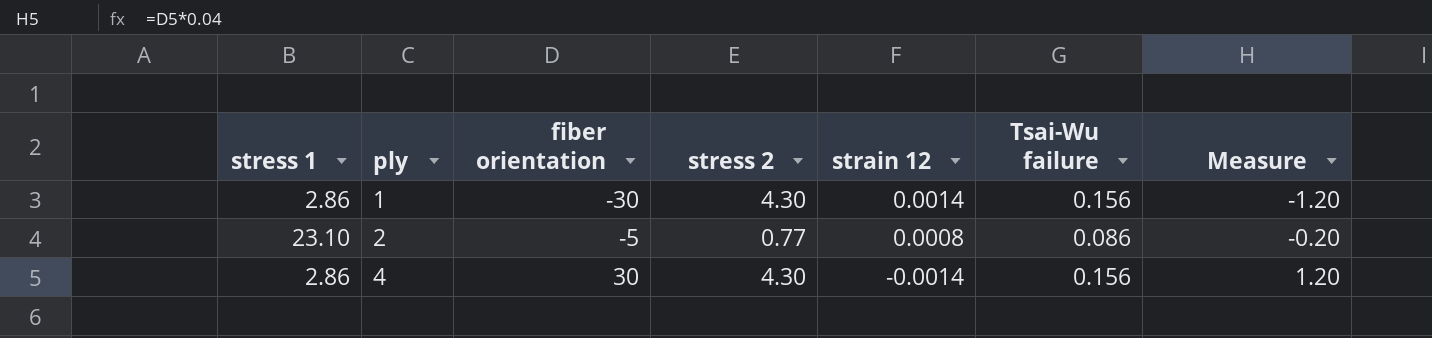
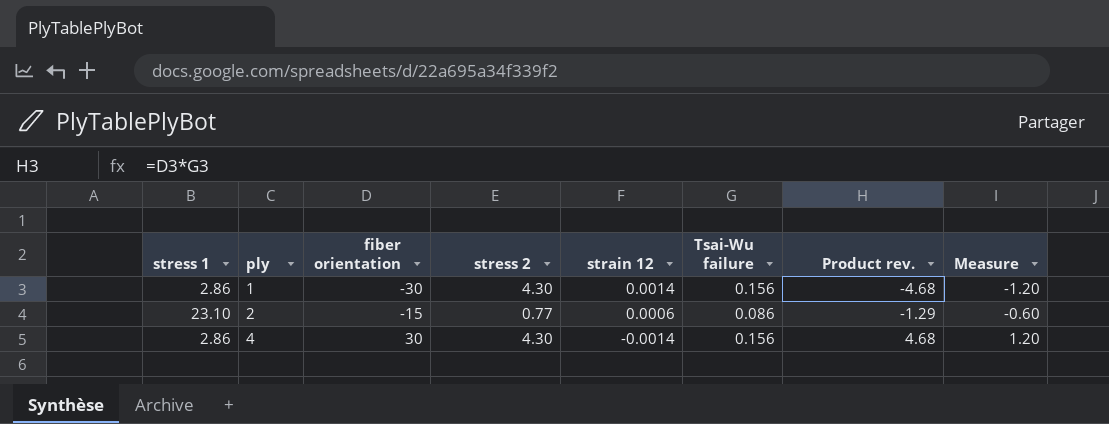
column Product rev. | formula: none -> [fiber orientation] * [Tsai-Wu failure]
2 | fiber orientation: -5 -> -15
2 | strain 12: 0.0008 -> 0.0006
2 | Measure: -0.20 -> -0.60

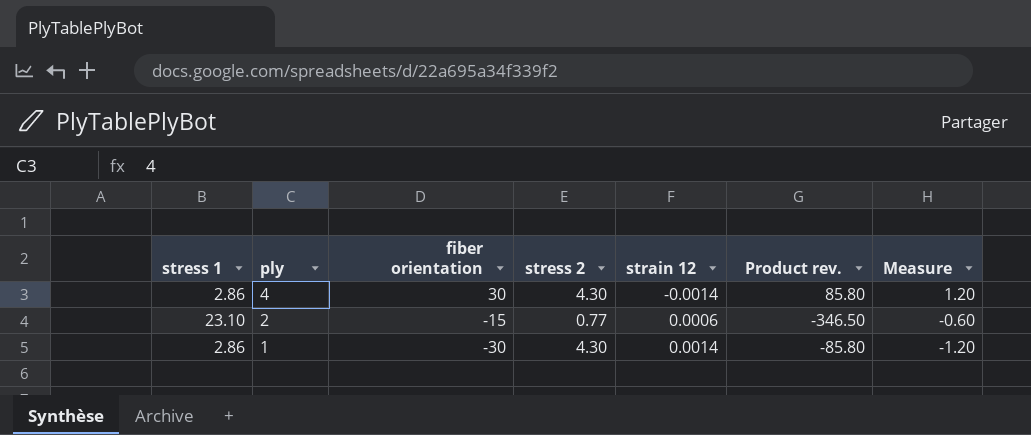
row order: ply ascending -> ply descending
column Tsai-Wu failure | position: 6 -> none
column Product rev. | formula: [fiber orientation] * [Tsai-Wu failure] -> [stress 1] * [fiber orientation]

